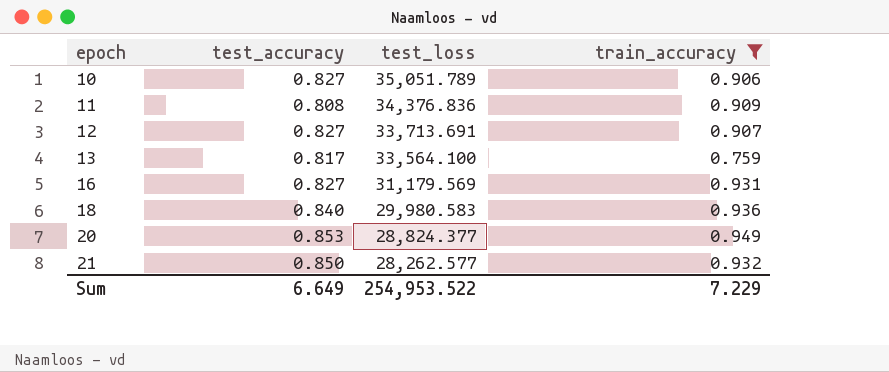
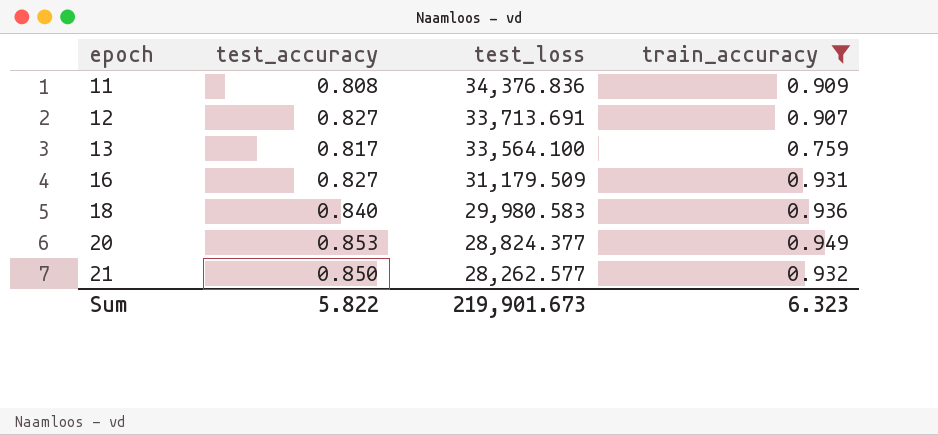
row 10: 0.827 | 35,051.789 | 0.906 -> none
16 | test_loss: 31,179.569 -> 31,179.509
Sum | test_accuracy: 6.649 -> 5.822
Sum | test_loss: 254,953.522 -> 219,901.673
Sum | train_accuracy: 7.229 -> 6.323

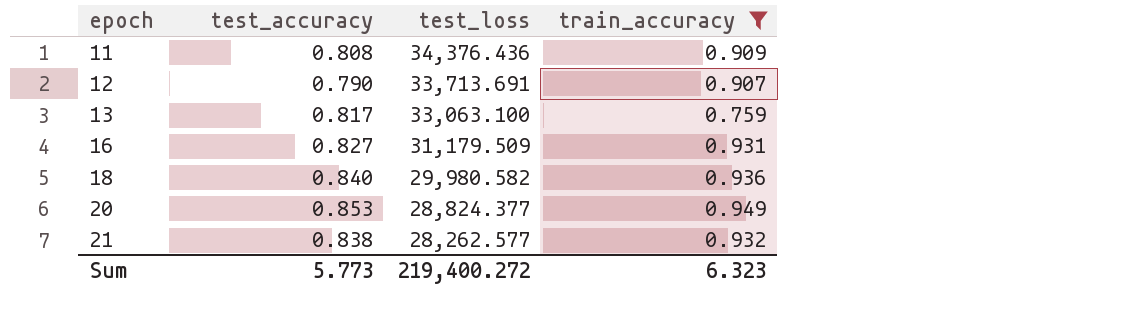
11 | test_loss: 34,376.836 -> 34,376.436
12 | test_accuracy: 0.827 -> 0.790
13 | test_loss: 33,564.100 -> 33,063.100
18 | test_loss: 29,980.583 -> 29,980.582
21 | test_accuracy: 0.850 -> 0.838
Sum | test_accuracy: 5.822 -> 5.773
Sum | test_loss: 219,901.673 -> 219,400.272

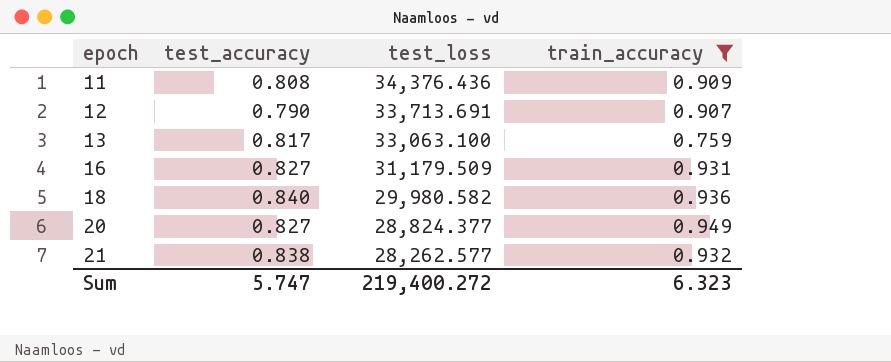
20 | test_accuracy: 0.853 -> 0.827
Sum | test_accuracy: 5.773 -> 5.747

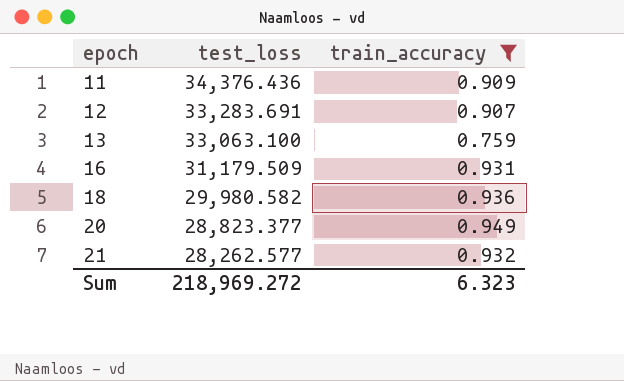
column test_accuracy | position: 2 -> none
12 | test_loss: 33,713.691 -> 33,283.691
20 | test_loss: 28,824.377 -> 28,823.377
Sum | test_loss: 219,400.272 -> 218,969.272

